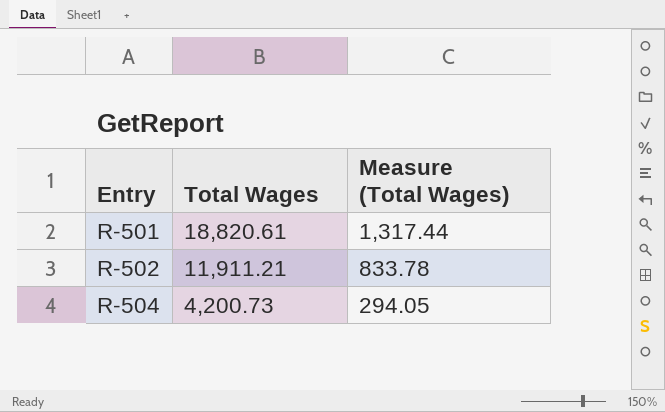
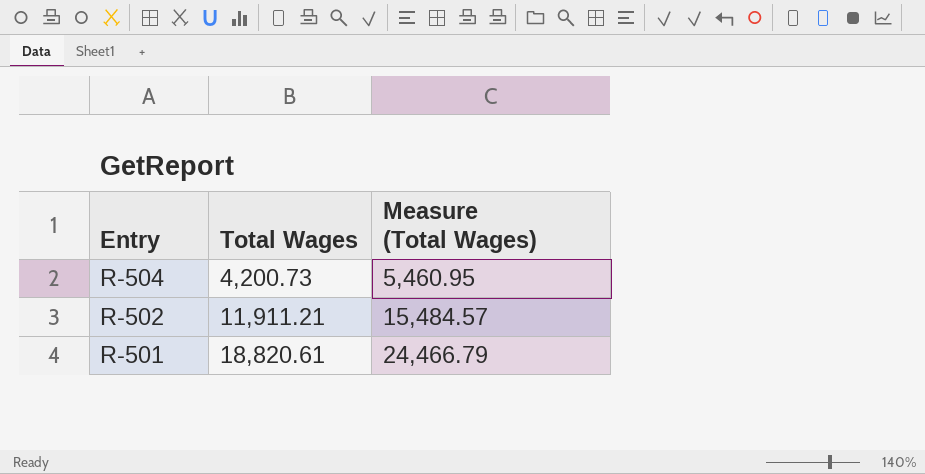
row order: Entry ascending -> Entry descending
column Measure (Total Wages) | formula: [Total Wages] * 0.07 -> [Total Wages] * 1.3

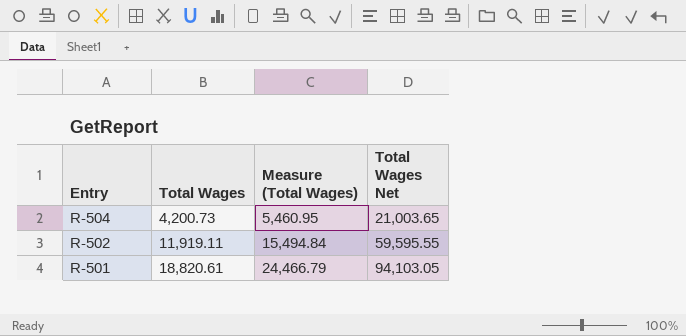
column Total Wages Net | formula: none -> [Total Wages] * 5
R-502 | Total Wages: 11,911.21 -> 11,919.11
R-502 | Measure (Total Wages): 15,484.57 -> 15,494.84

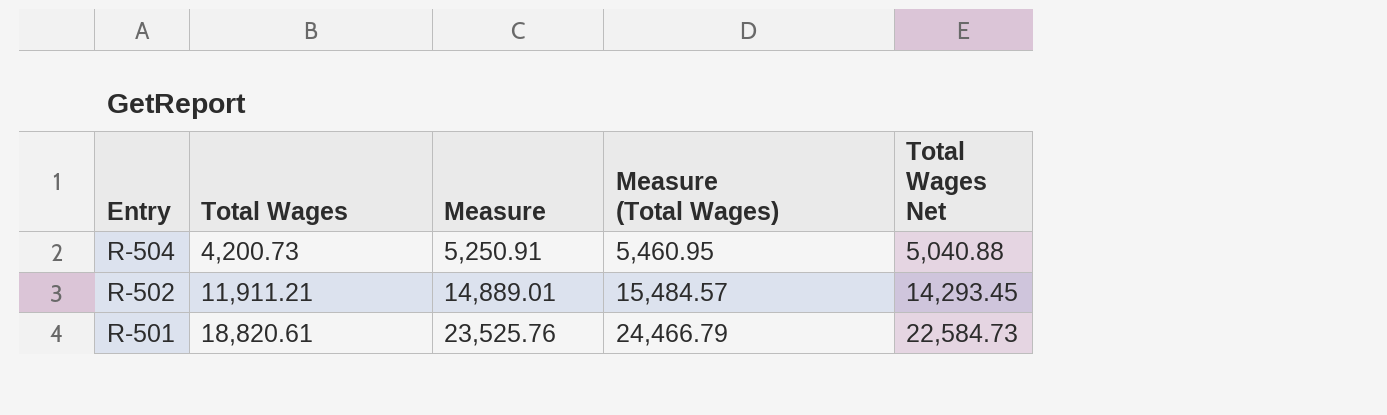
column Measure | formula: none -> [Total Wages] * 1.25
column Total Wages Net | formula: [Total Wages] * 5 -> [Total Wages] * 1.2
R-502 | Total Wages: 11,919.11 -> 11,911.21
R-502 | Measure (Total Wages): 15,494.84 -> 15,484.57

